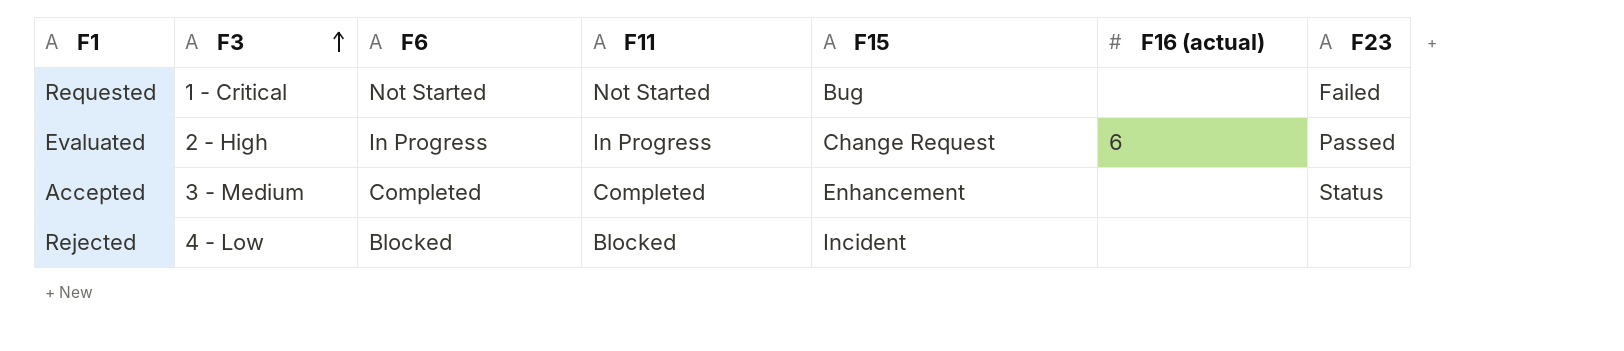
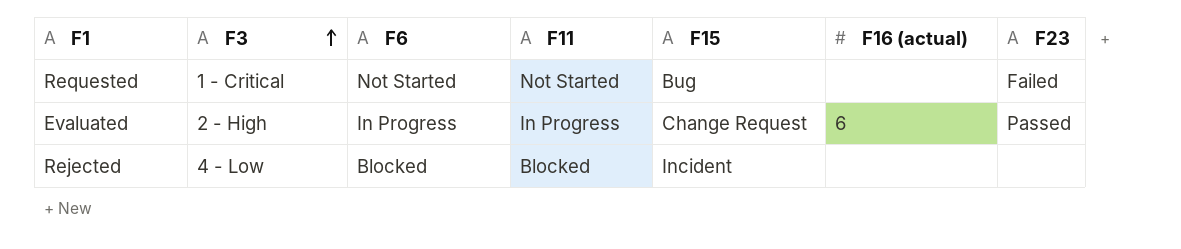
row Accepted: 3 - Medium | Completed | Completed | Enhancement | none | Status -> none

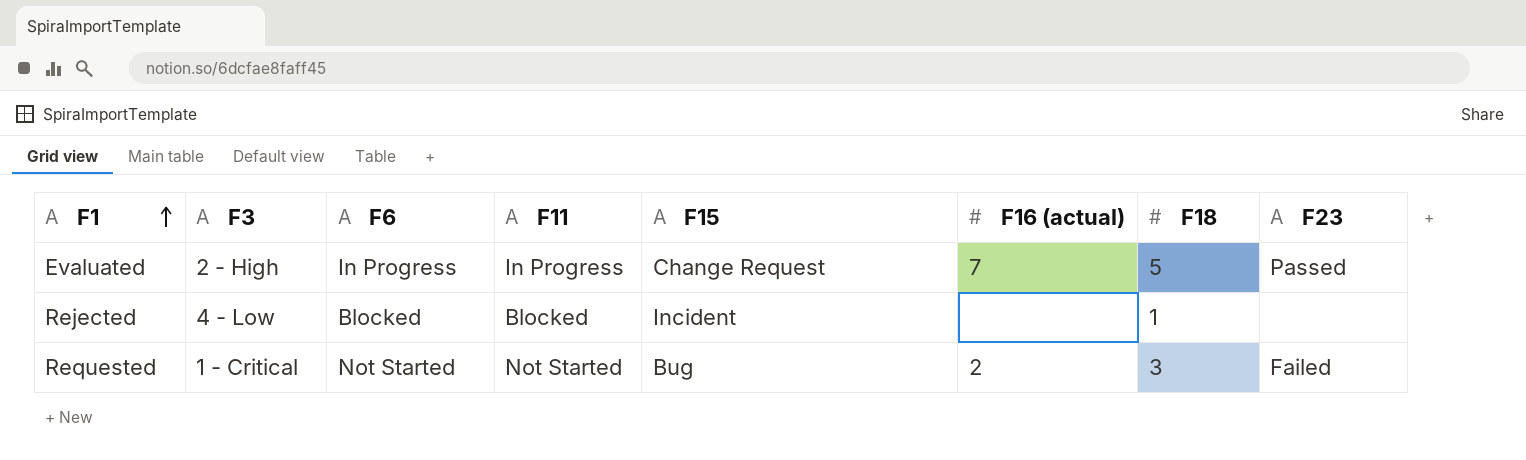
row order: F3 ascending -> F1 ascending
column F18 | position: none -> 7
Evaluated | F16 (actual): 6 -> 7
Requested | F16 (actual): none -> 2

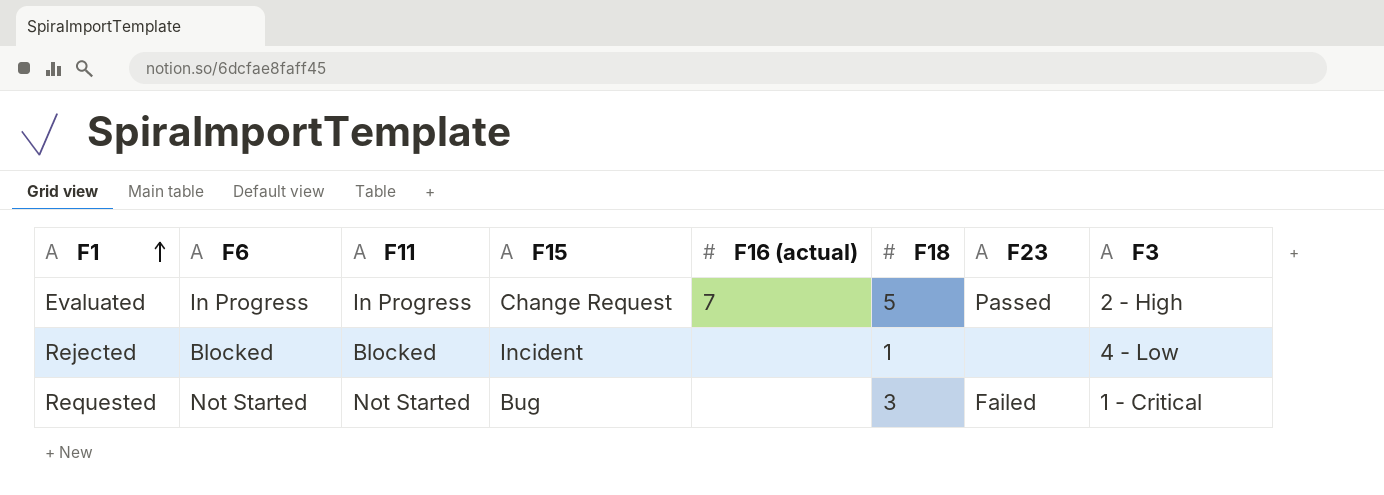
column F3 | position: 2 -> 8
Requested | F16 (actual): 2 -> none

